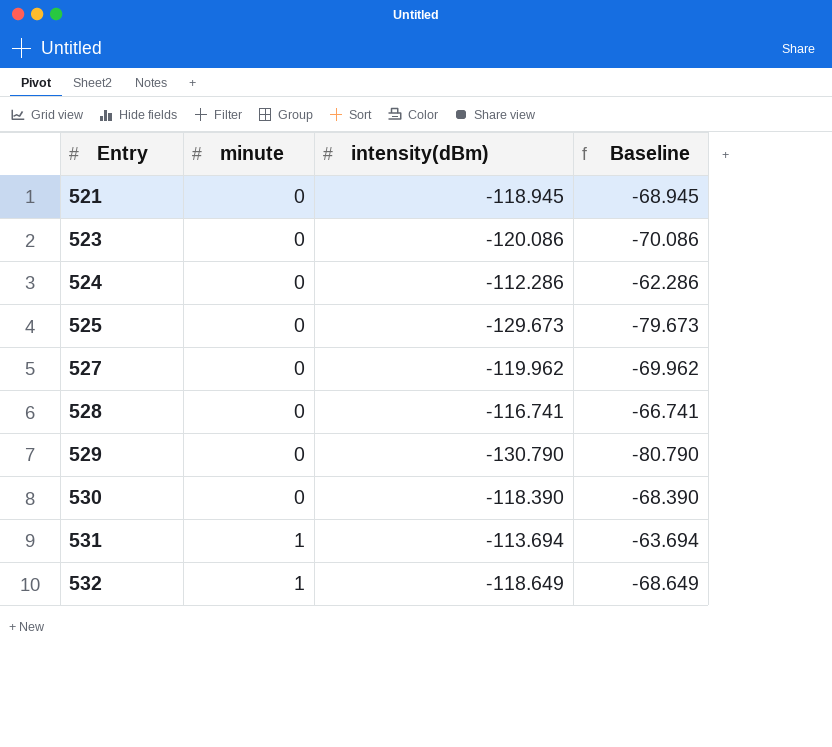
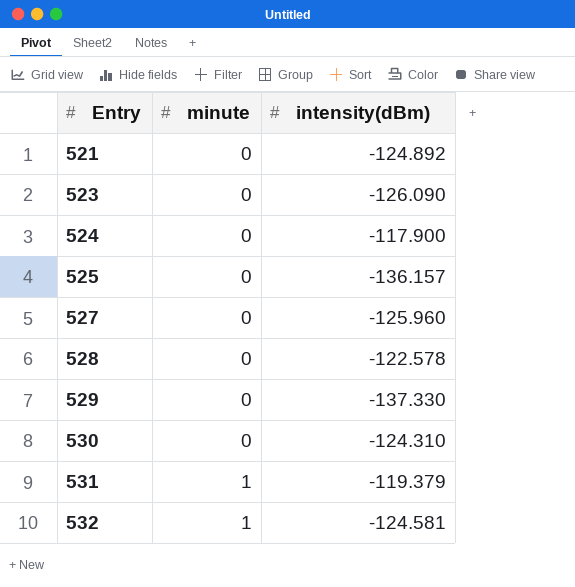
column Baseline | formula: [intensity(dBm)] + 50 -> none
521 | intensity(dBm): -118.945 -> -124.892
523 | intensity(dBm): -120.086 -> -126.090
524 | intensity(dBm): -112.286 -> -117.900
525 | intensity(dBm): -129.673 -> -136.157
527 | intensity(dBm): -119.962 -> -125.960
528 | intensity(dBm): -116.741 -> -122.578
529 | intensity(dBm): -130.790 -> -137.330
530 | intensity(dBm): -118.390 -> -124.310
531 | intensity(dBm): -113.694 -> -119.379
532 | intensity(dBm): -118.649 -> -124.581

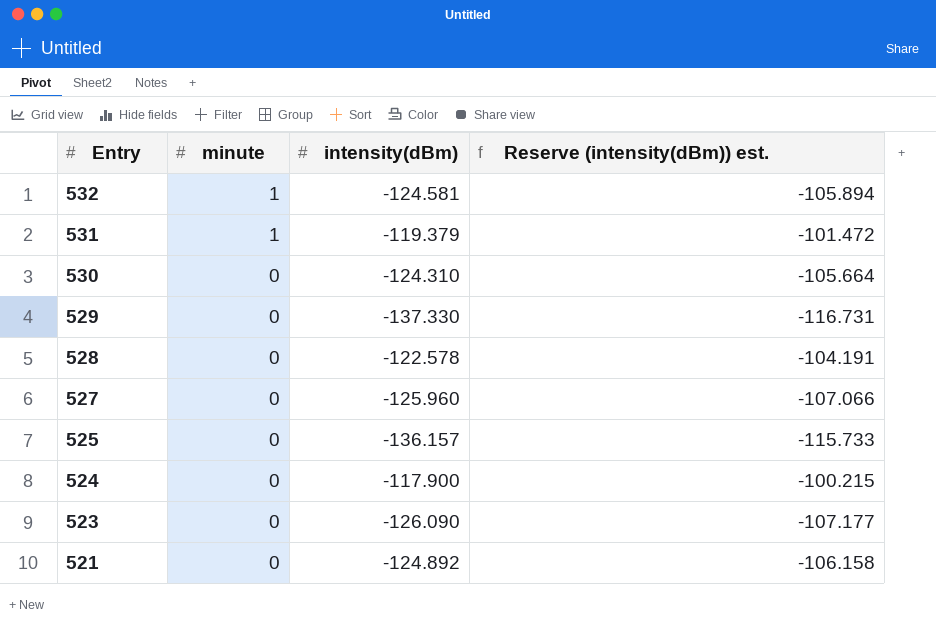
row order: Entry ascending -> Entry descending
column Reserve (intensity(dBm)) est. | formula: none -> [intensity(dBm)] * 0.85

